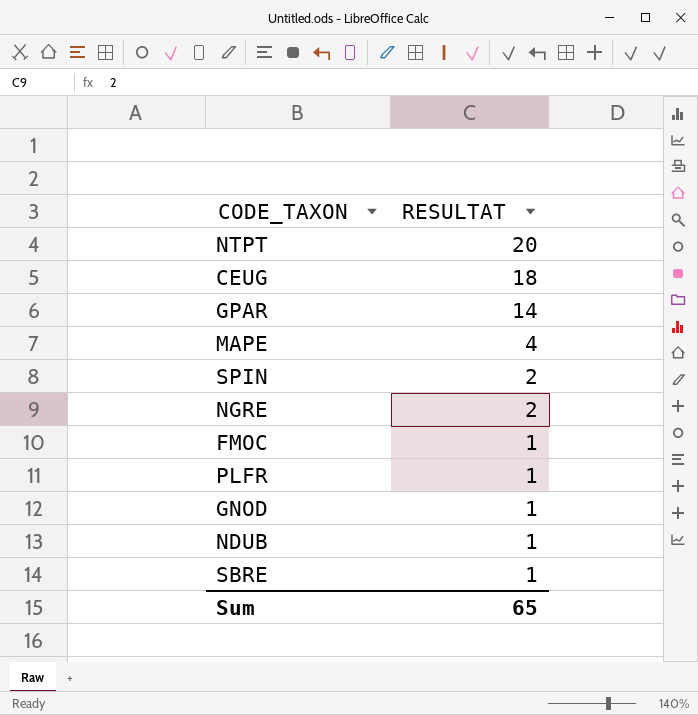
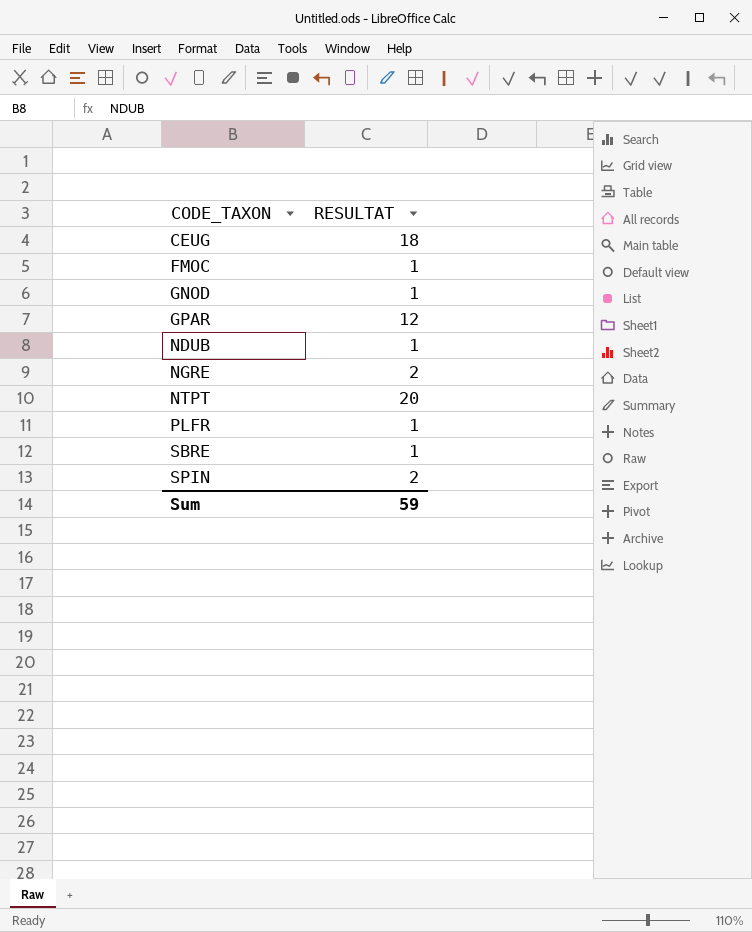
row order: RESULTAT descending -> CODE_TAXON ascending
row MAPE: 4 -> none
GPAR | RESULTAT: 14 -> 12
Sum | RESULTAT: 65 -> 59

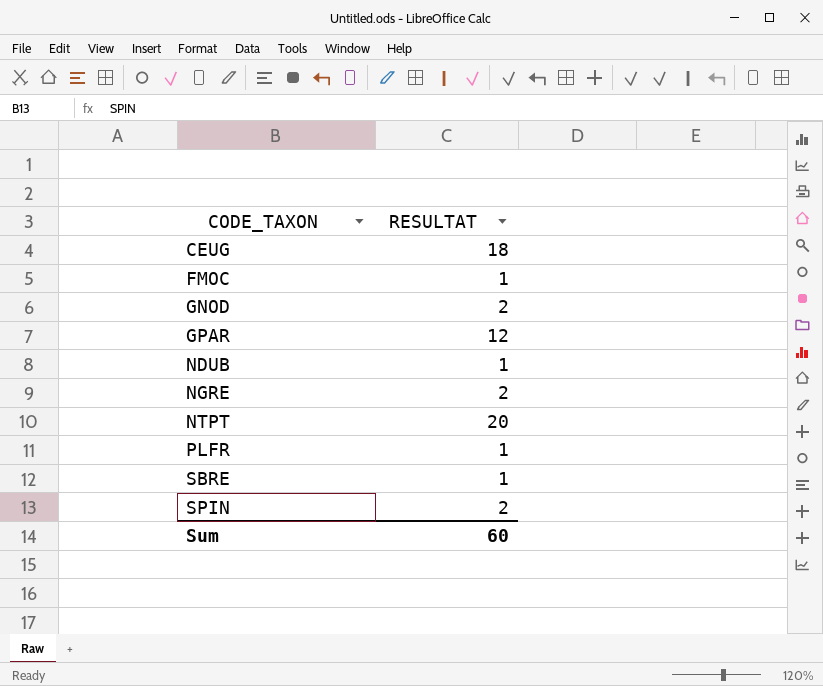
GNOD | RESULTAT: 1 -> 2
Sum | RESULTAT: 59 -> 60

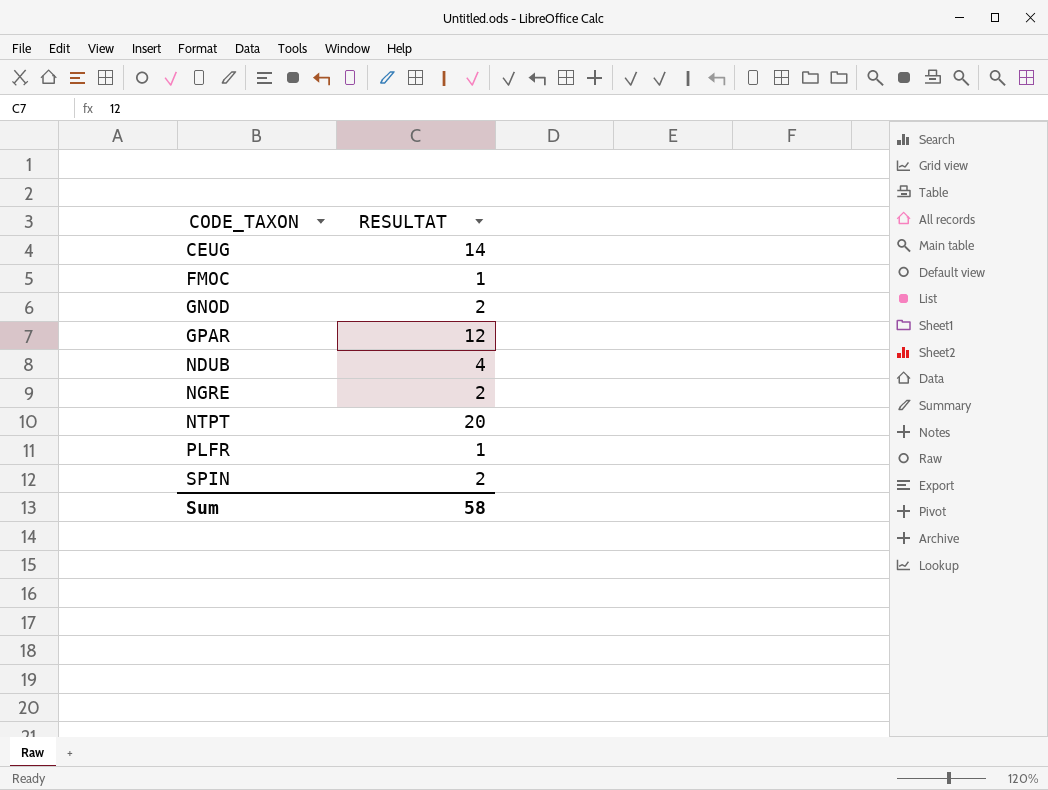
row SBRE: 1 -> none
CEUG | RESULTAT: 18 -> 14
NDUB | RESULTAT: 1 -> 4
Sum | RESULTAT: 60 -> 58

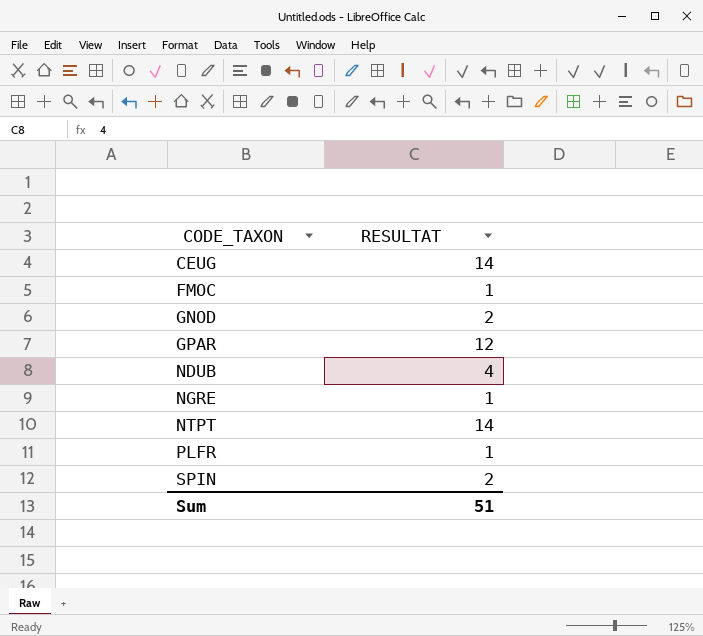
NGRE | RESULTAT: 2 -> 1
NTPT | RESULTAT: 20 -> 14
Sum | RESULTAT: 58 -> 51

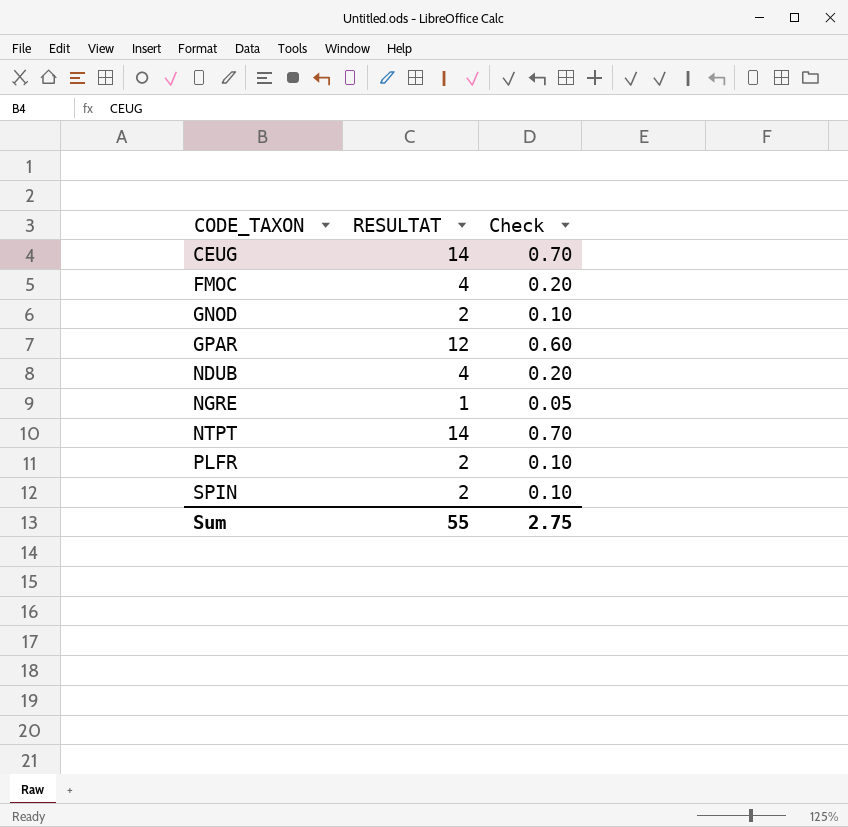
column Check | formula: none -> [RESULTAT] * 0.05
FMOC | RESULTAT: 1 -> 4
PLFR | RESULTAT: 1 -> 2
Sum | RESULTAT: 51 -> 55

